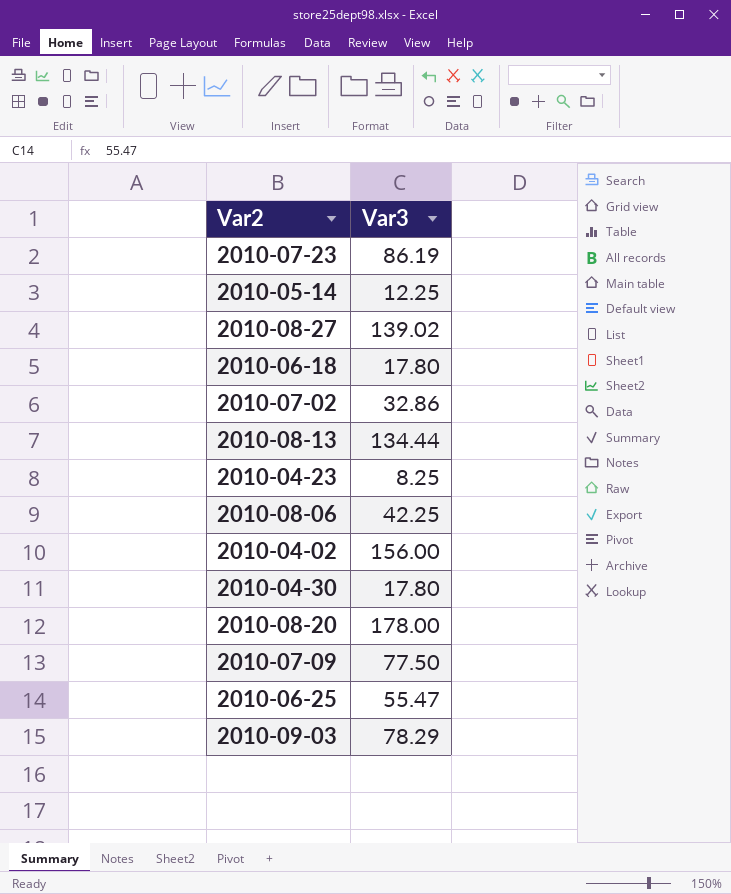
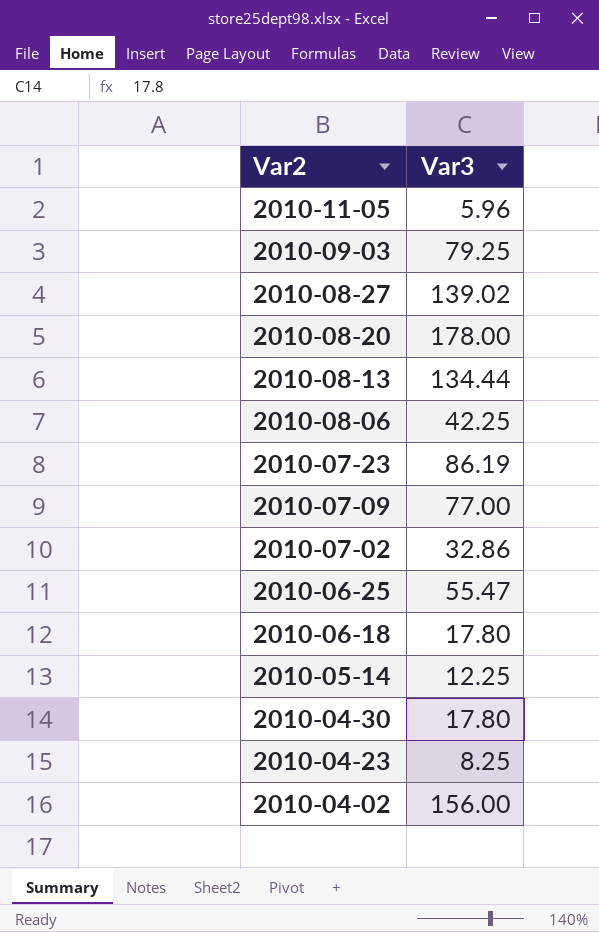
row order: none -> Var2 descending
row 2010-11-05: none -> 5.96
2010-09-03 | Var3: 78.29 -> 79.25
2010-07-09 | Var3: 77.50 -> 77.00

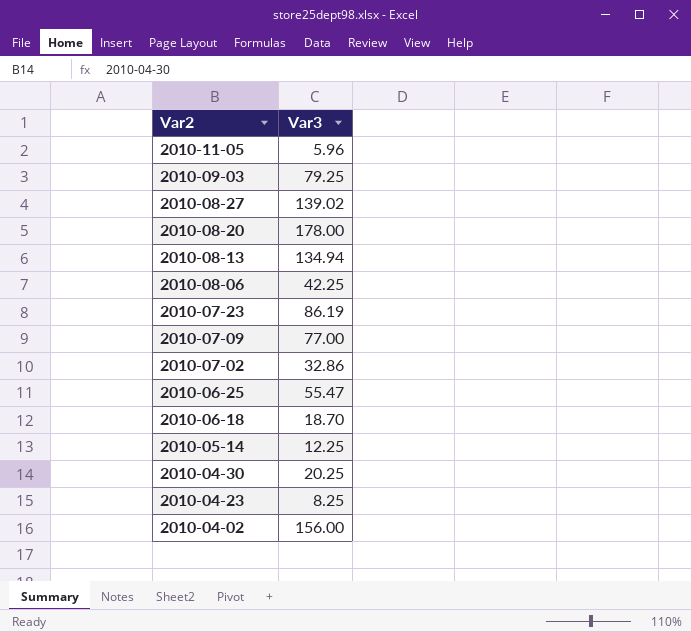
2010-08-13 | Var3: 134.44 -> 134.94
2010-06-18 | Var3: 17.80 -> 18.70
2010-04-30 | Var3: 17.80 -> 20.25

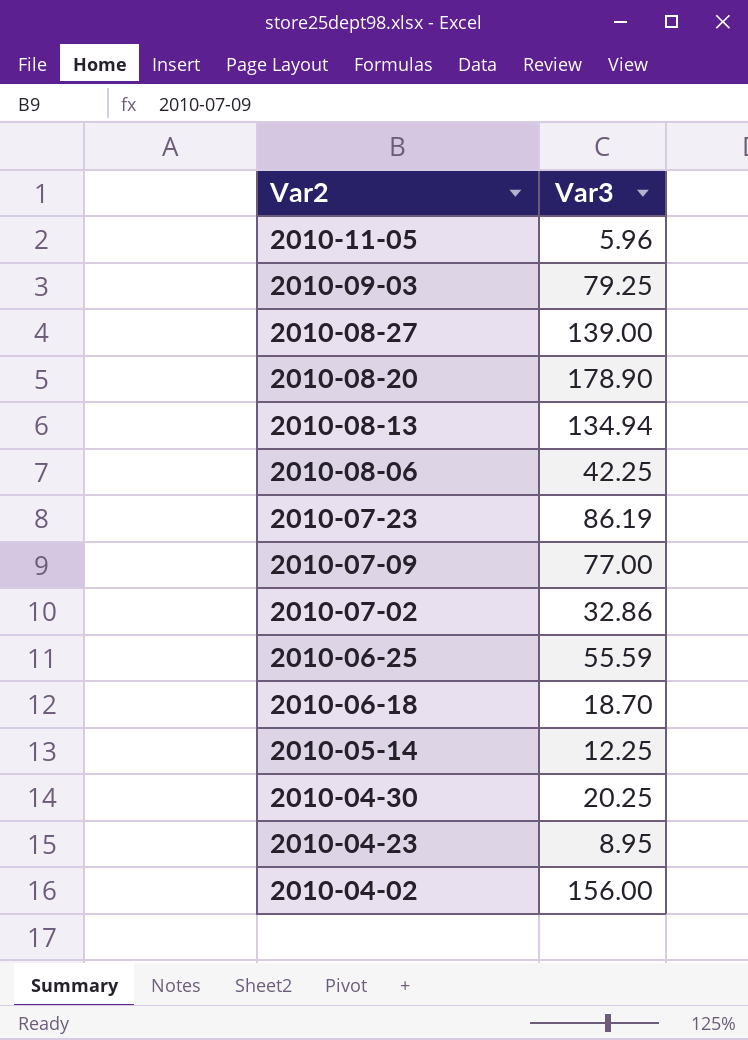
2010-08-27 | Var3: 139.02 -> 139.00
2010-08-20 | Var3: 178.00 -> 178.90
2010-06-25 | Var3: 55.47 -> 55.59
2010-04-23 | Var3: 8.25 -> 8.95

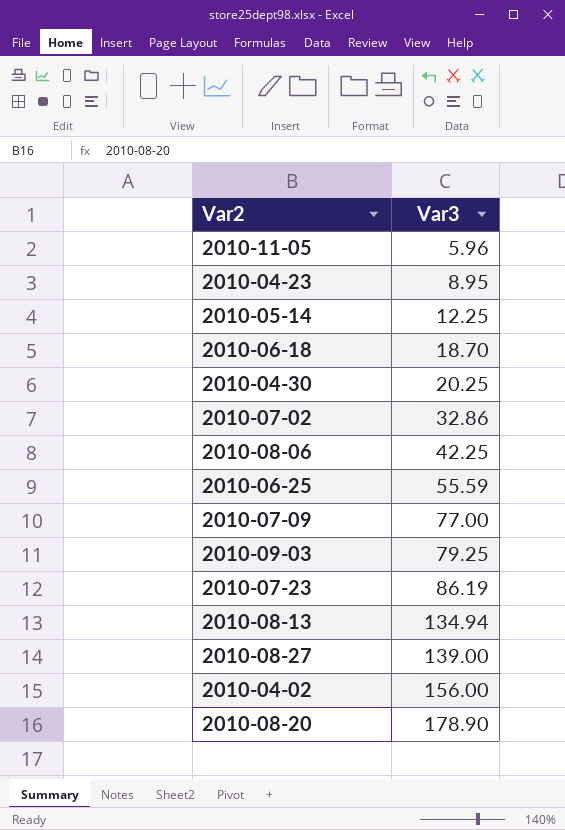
row order: Var2 descending -> Var3 ascending

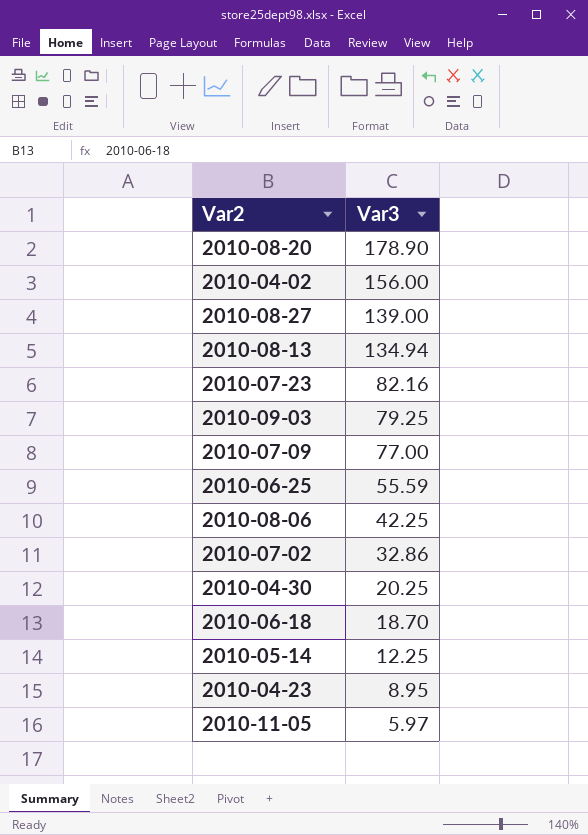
row order: Var3 ascending -> Var3 descending
2010-07-23 | Var3: 86.19 -> 82.16
2010-11-05 | Var3: 5.96 -> 5.97

